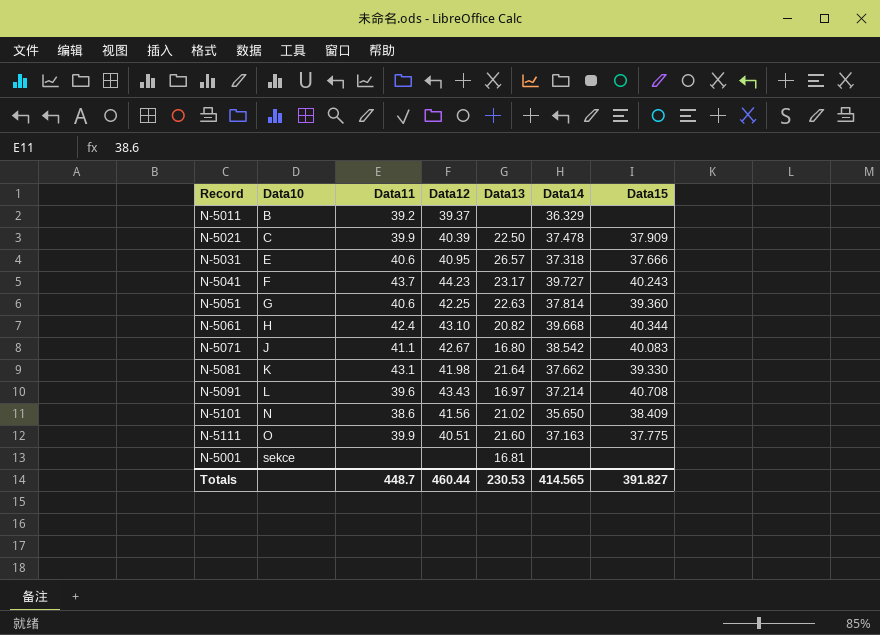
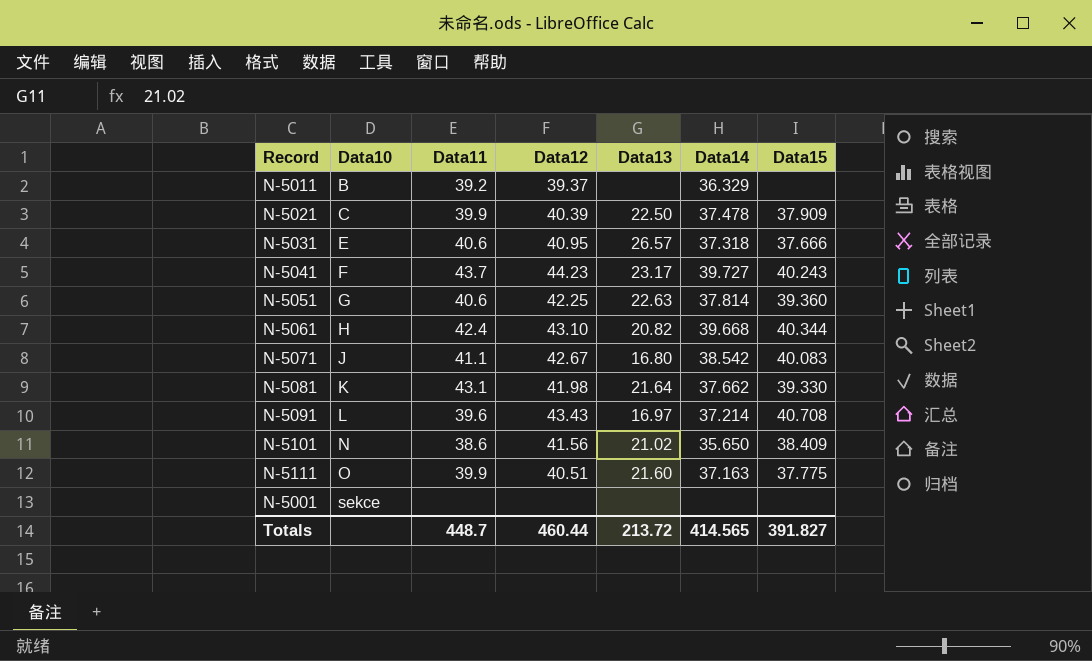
N-5001 | Data13: 16.81 -> none
Totals | Data13: 230.53 -> 213.72

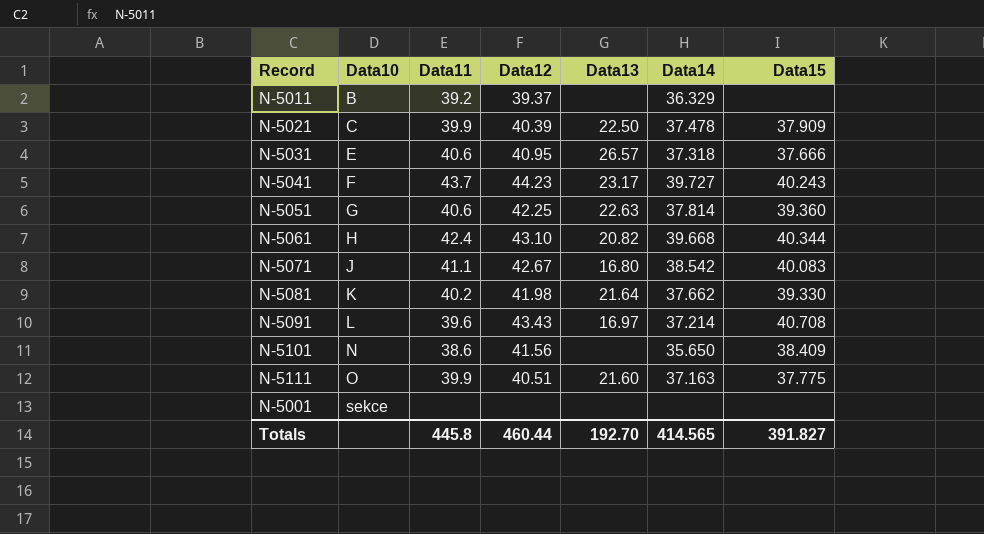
N-5081 | Data11: 43.1 -> 40.2
N-5101 | Data13: 21.02 -> none
Totals | Data11: 448.7 -> 445.8
Totals | Data13: 213.72 -> 192.70

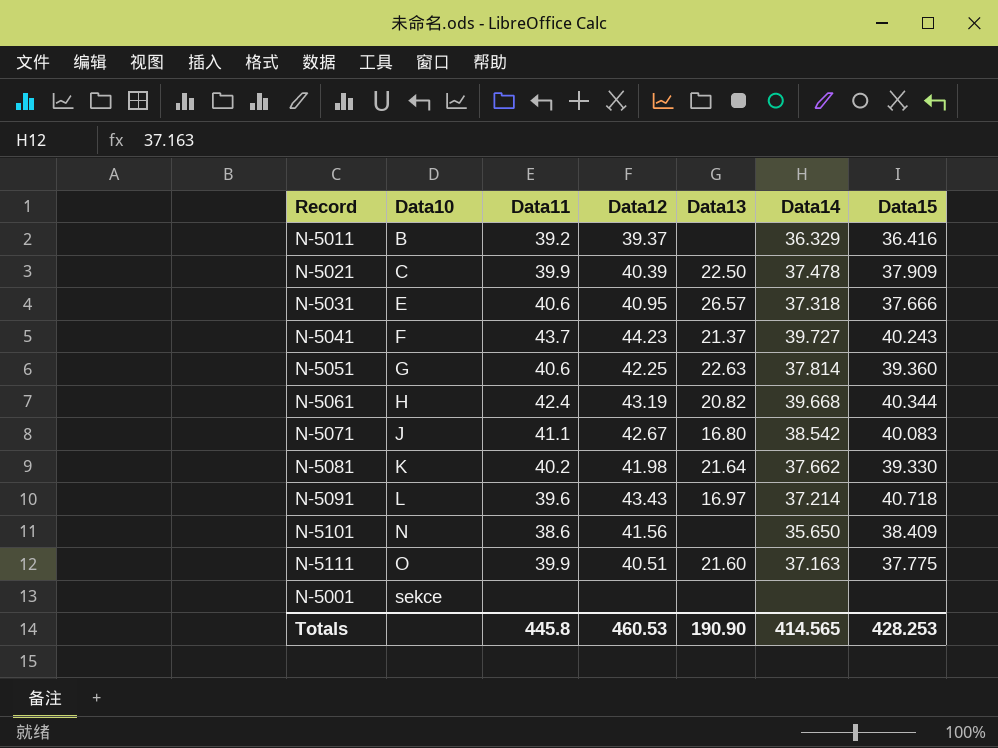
N-5011 | Data15: none -> 36.416
N-5041 | Data13: 23.17 -> 21.37
N-5061 | Data12: 43.10 -> 43.19
N-5091 | Data15: 40.708 -> 40.718
Totals | Data12: 460.44 -> 460.53
Totals | Data13: 192.70 -> 190.90
Totals | Data15: 391.827 -> 428.253

